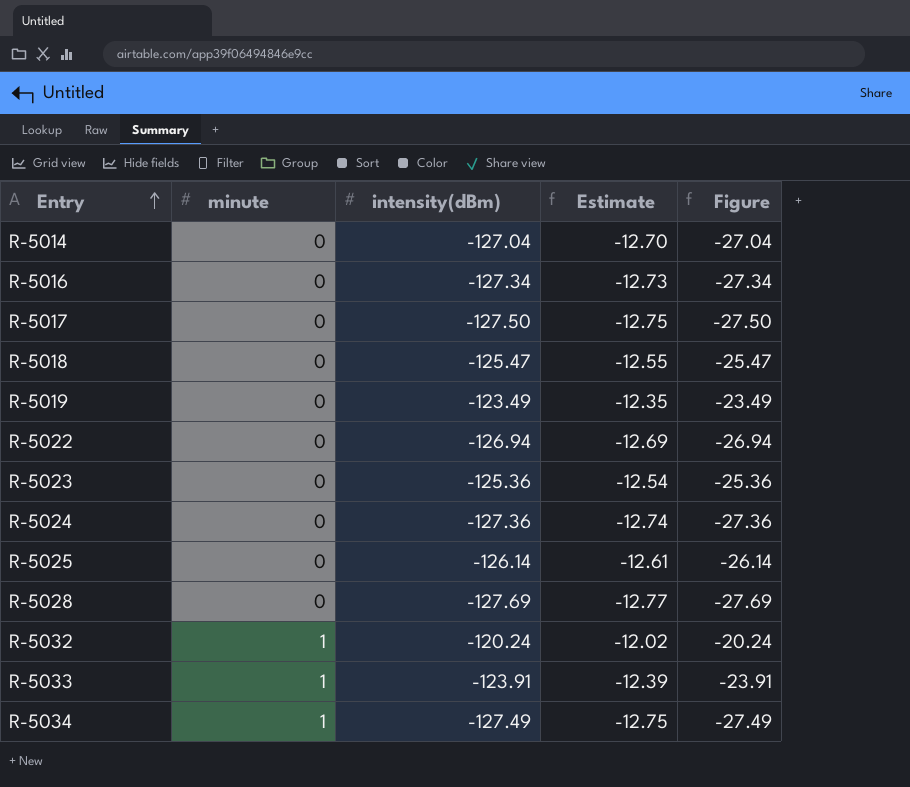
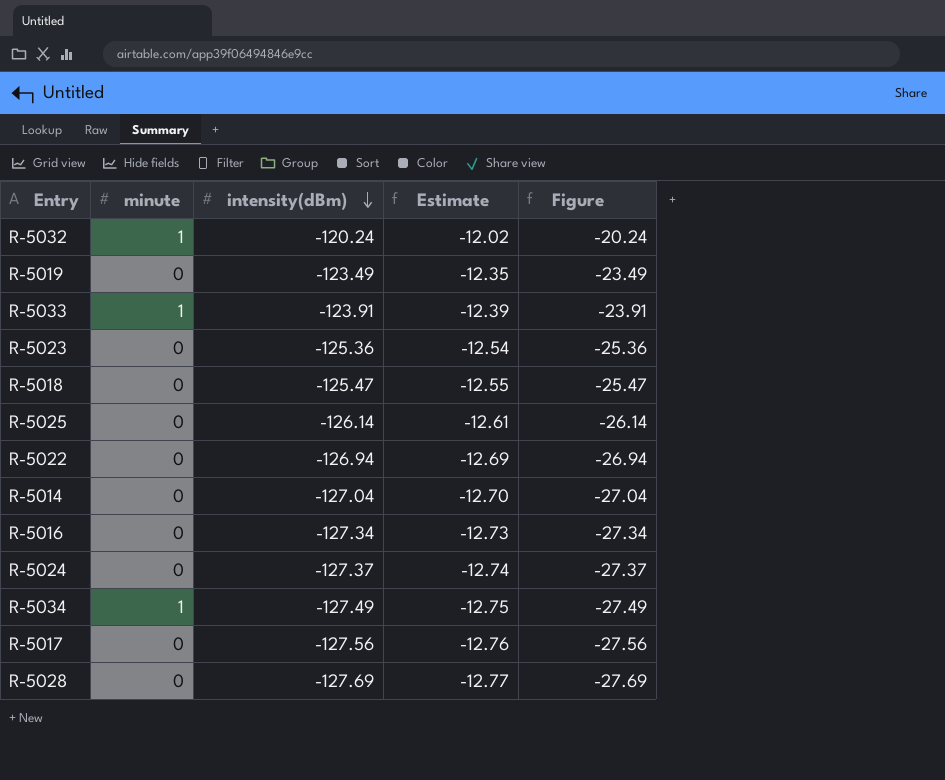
row order: Entry ascending -> intensity(dBm) descending
R-5024 | intensity(dBm): -127.36 -> -127.37
R-5024 | Figure: -27.36 -> -27.37
R-5017 | intensity(dBm): -127.50 -> -127.56
R-5017 | Estimate: -12.75 -> -12.76
R-5017 | Figure: -27.50 -> -27.56

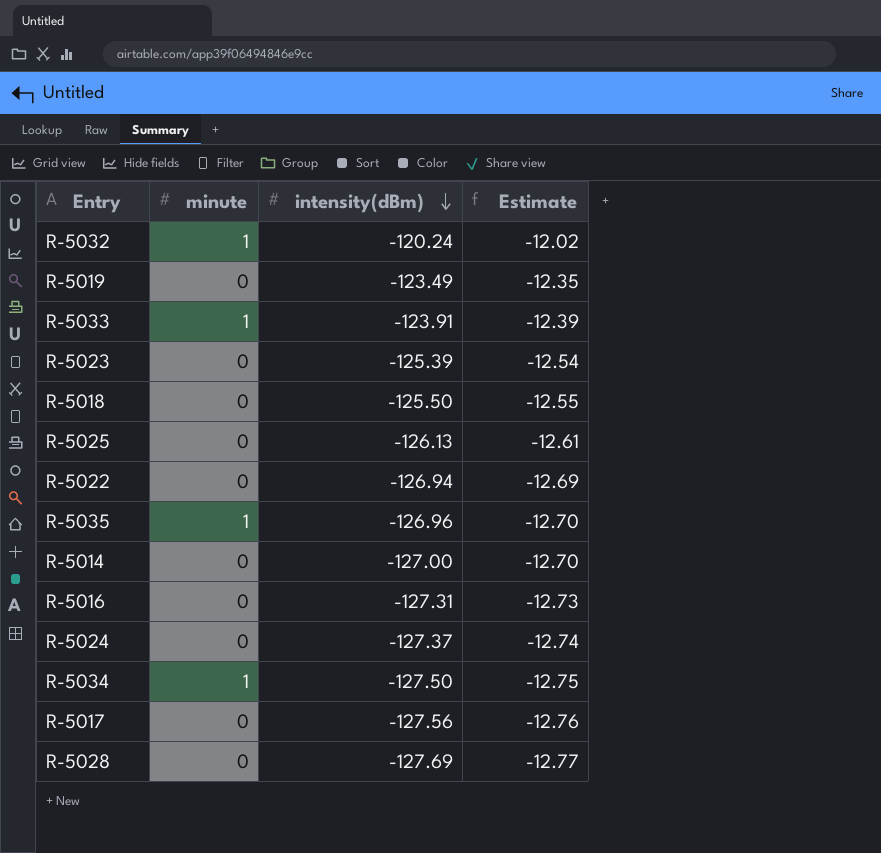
column Figure | formula: [intensity(dBm)] + 100 -> none
R-5023 | intensity(dBm): -125.36 -> -125.39
R-5018 | intensity(dBm): -125.47 -> -125.50
R-5025 | intensity(dBm): -126.14 -> -126.13
row R-5035: none -> 1 | -126.96 | -12.70
R-5014 | intensity(dBm): -127.04 -> -127.00
R-5016 | intensity(dBm): -127.34 -> -127.31
R-5034 | intensity(dBm): -127.49 -> -127.50

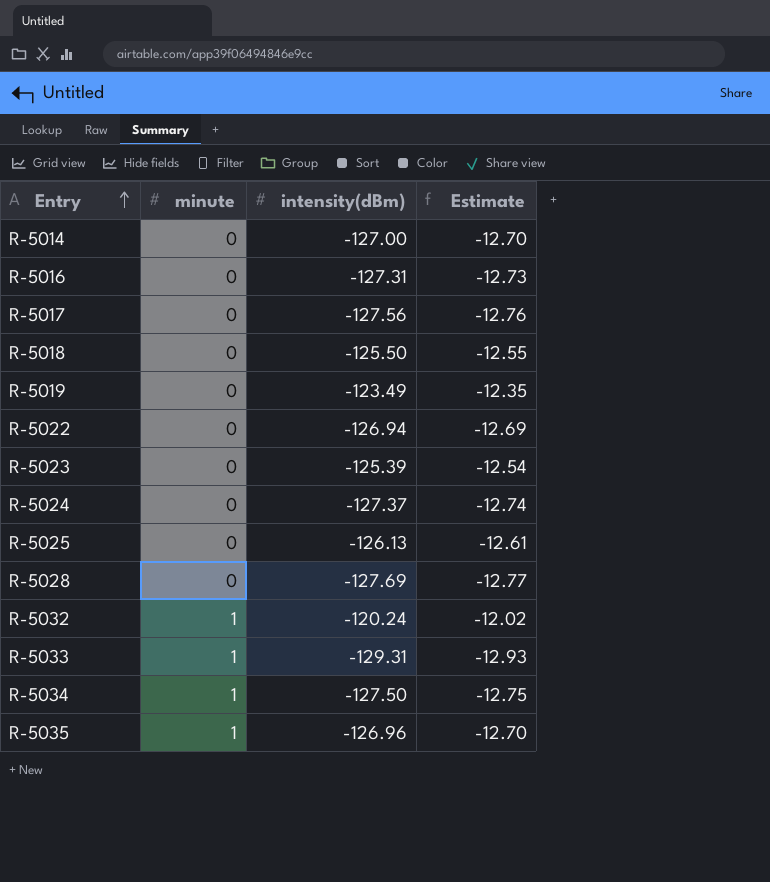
row order: intensity(dBm) descending -> Entry ascending
R-5033 | intensity(dBm): -123.91 -> -129.31
R-5033 | Estimate: -12.39 -> -12.93

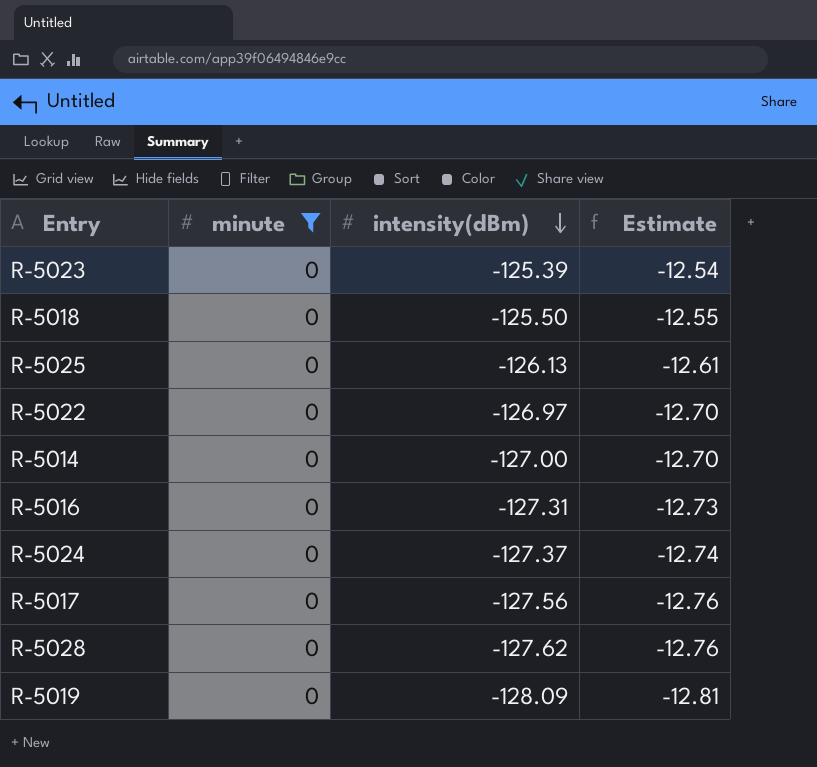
filter: none -> minute = 0
row order: Entry ascending -> intensity(dBm) descending
R-5022 | intensity(dBm): -126.94 -> -126.97
R-5022 | Estimate: -12.69 -> -12.70
R-5028 | intensity(dBm): -127.69 -> -127.62
R-5028 | Estimate: -12.77 -> -12.76
R-5019 | intensity(dBm): -123.49 -> -128.09
R-5019 | Estimate: -12.35 -> -12.81

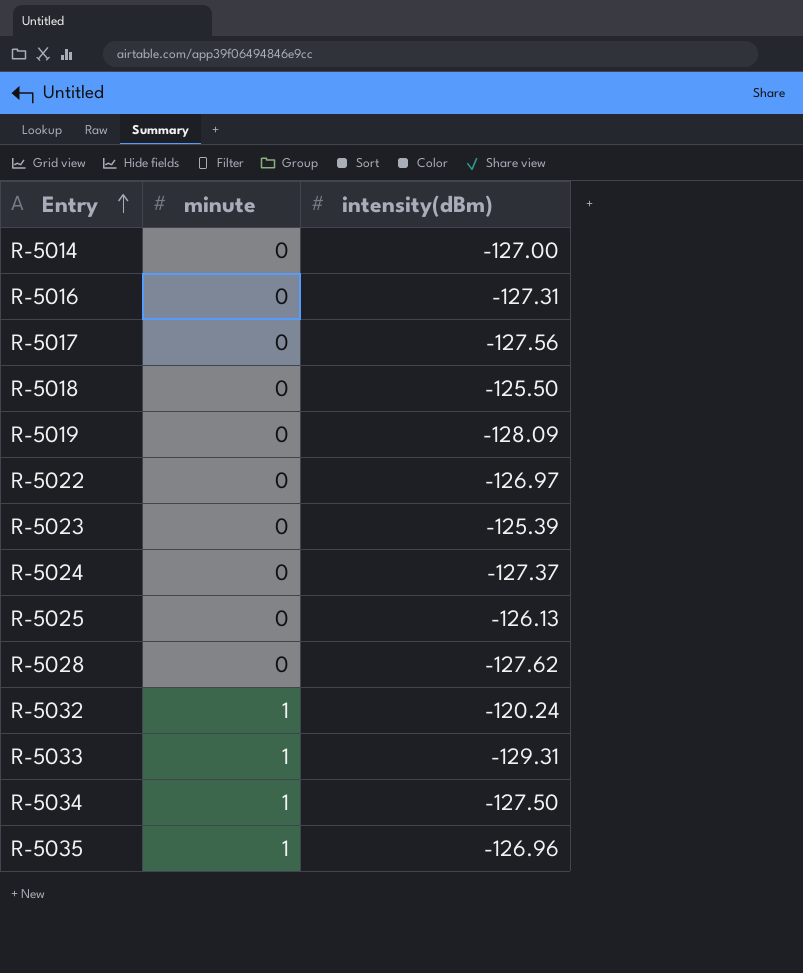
filter: minute = 0 -> none
row order: intensity(dBm) descending -> Entry ascending
column Estimate | formula: [intensity(dBm)] * 0.1 -> none

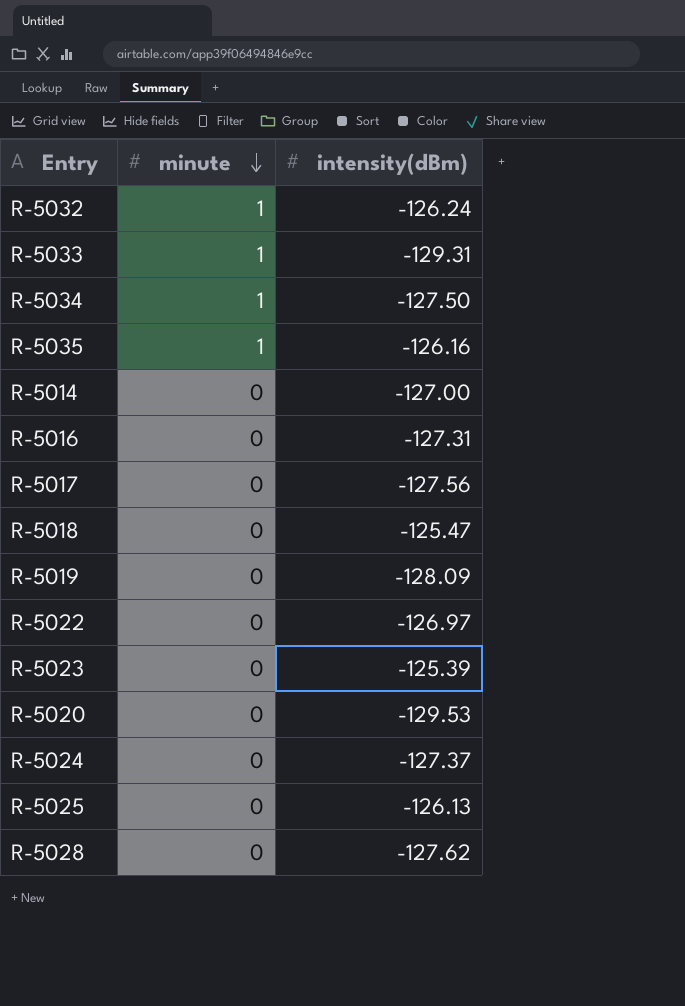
row order: Entry ascending -> minute descending
R-5032 | intensity(dBm): -120.24 -> -126.24
R-5035 | intensity(dBm): -126.96 -> -126.16
R-5018 | intensity(dBm): -125.50 -> -125.47
row R-5020: none -> 0 | -129.53

